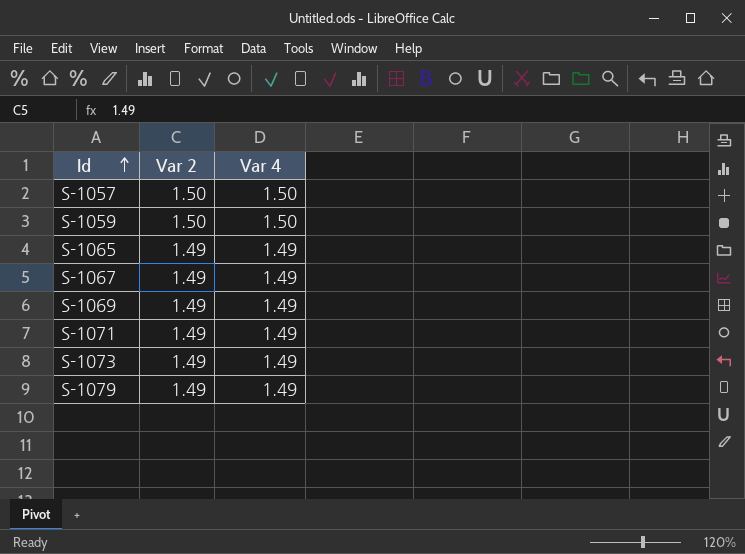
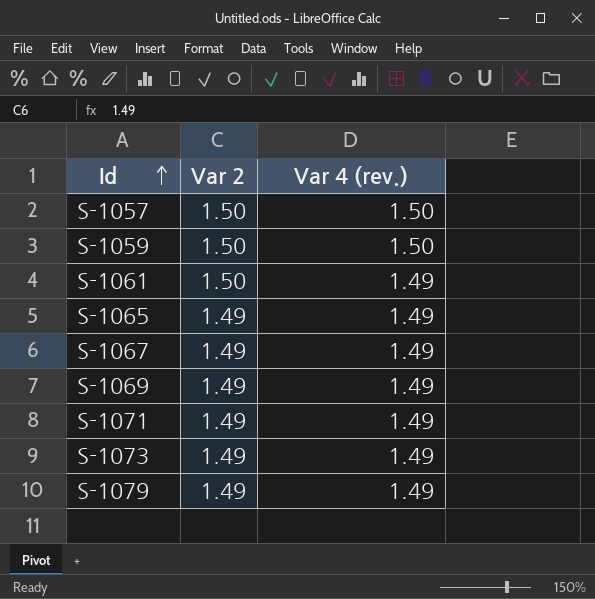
column name: Var 4 -> Var 4 (rev.)
row S-1061: none -> 1.50 | 1.49

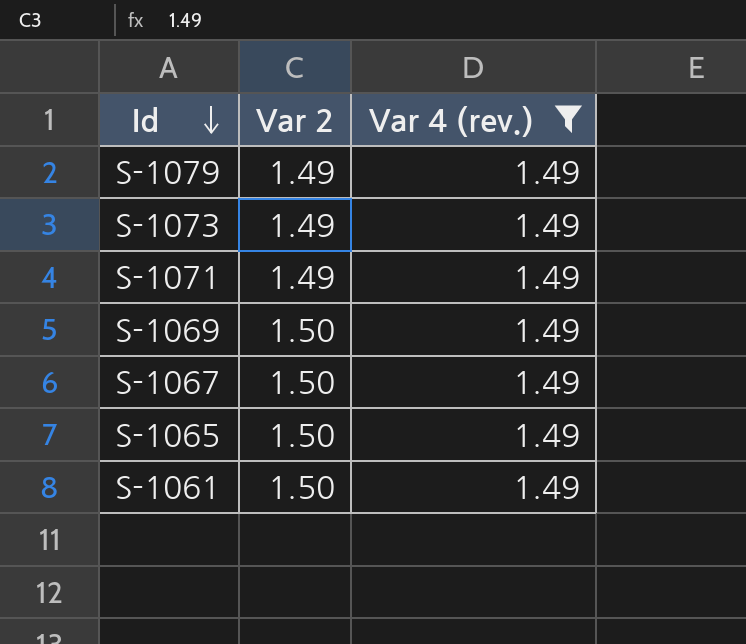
filter: none -> Var 4 (rev.) = 1.49
row order: Id ascending -> Id descending
S-1069 | Var 2: 1.49 -> 1.50
S-1067 | Var 2: 1.49 -> 1.50
S-1065 | Var 2: 1.49 -> 1.50

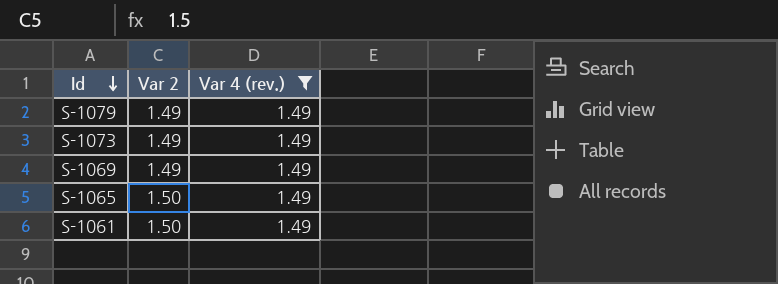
row S-1071: 1.49 | 1.49 -> none
row S-1067: 1.50 | 1.49 -> none
S-1069 | Var 2: 1.50 -> 1.49

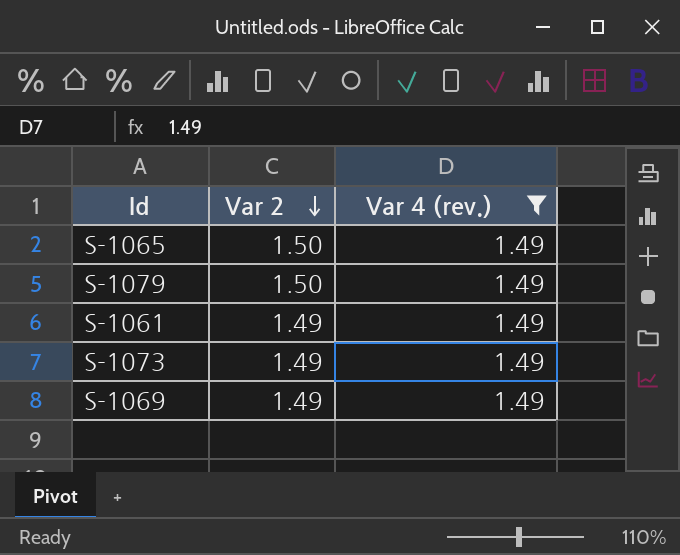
row order: Id descending -> Var 2 descending
S-1079 | Var 2: 1.49 -> 1.50
S-1061 | Var 2: 1.50 -> 1.49

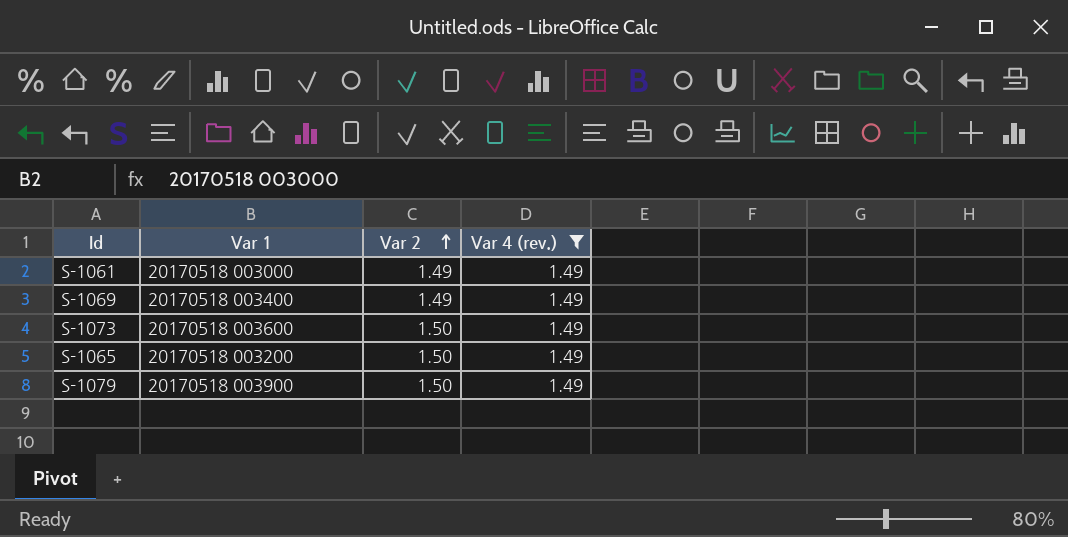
row order: Var 2 descending -> Var 2 ascending
column Var 1 | position: none -> 2
S-1073 | Var 2: 1.49 -> 1.50

